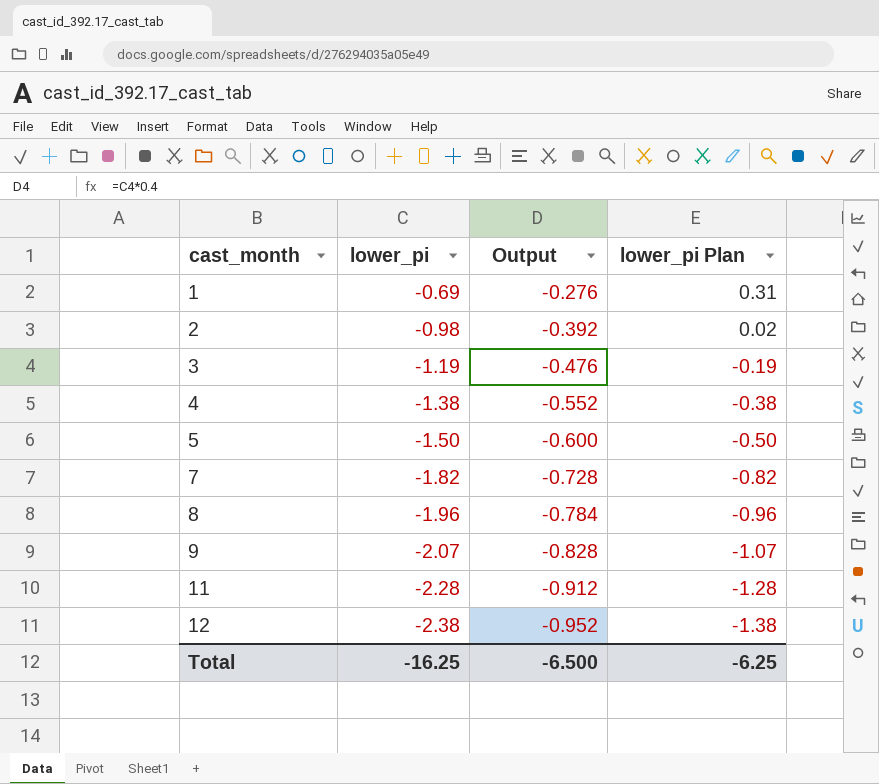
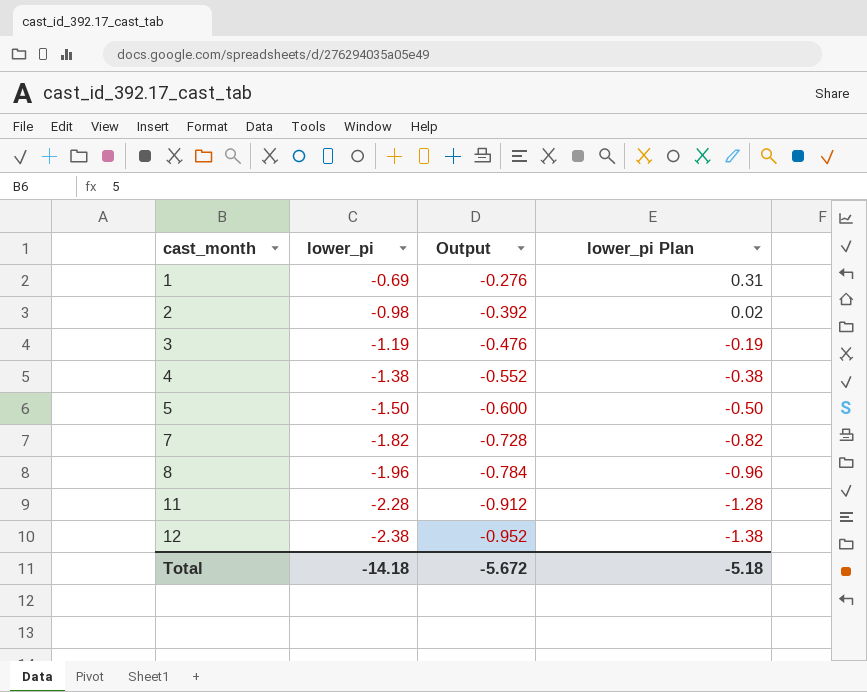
row 9: -2.07 | -0.828 | -1.07 -> none
Total | lower_pi: -16.25 -> -14.18
Total | Output: -6.500 -> -5.672
Total | lower_pi Plan: -6.25 -> -5.18

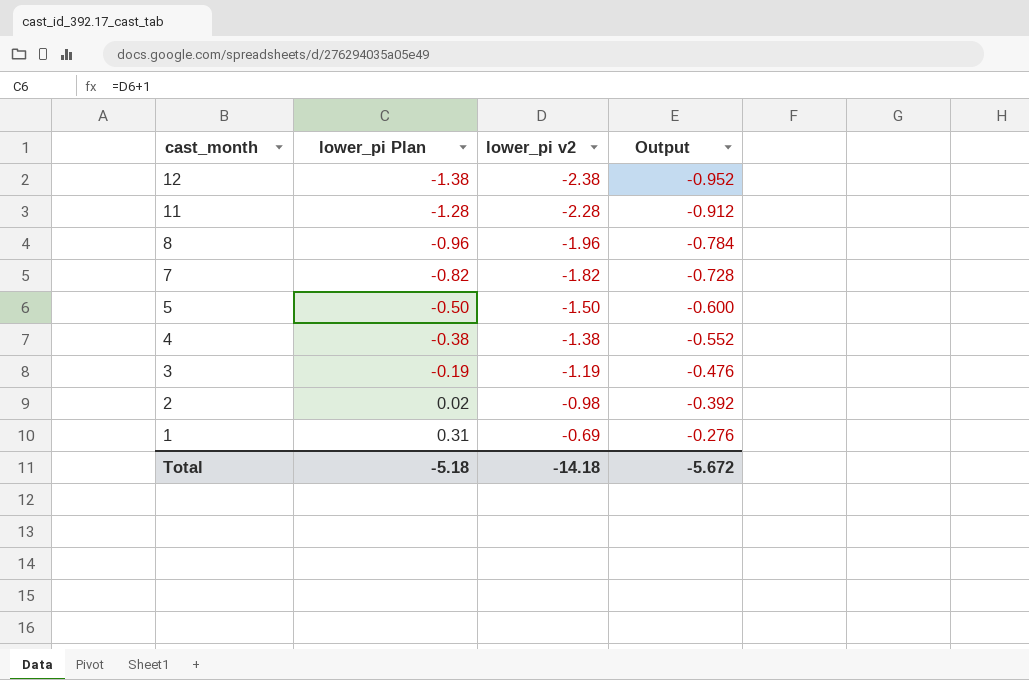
row order: cast_month ascending -> cast_month descending
column lower_pi Plan | position: 4 -> 2
column name: lower_pi -> lower_pi v2

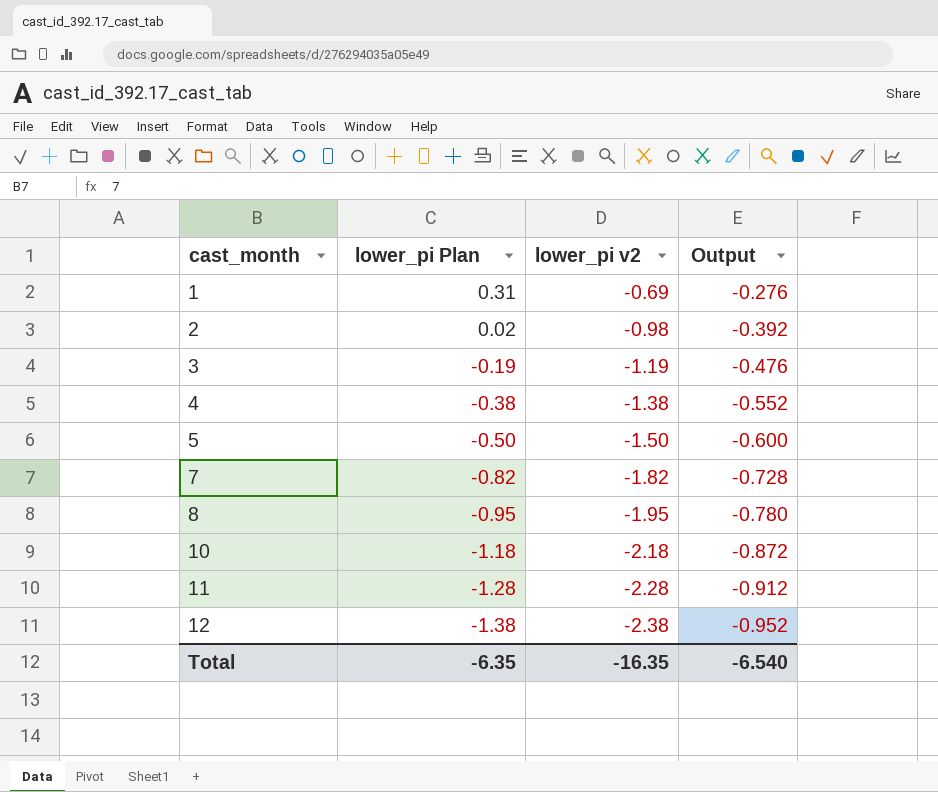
row order: cast_month descending -> cast_month ascending
8 | lower_pi Plan: -0.96 -> -0.95
8 | lower_pi v2: -1.96 -> -1.95
8 | Output: -0.784 -> -0.780
row 10: none -> -1.18 | -2.18 | -0.872
Total | lower_pi Plan: -5.18 -> -6.35
Total | lower_pi v2: -14.18 -> -16.35
Total | Output: -5.672 -> -6.540

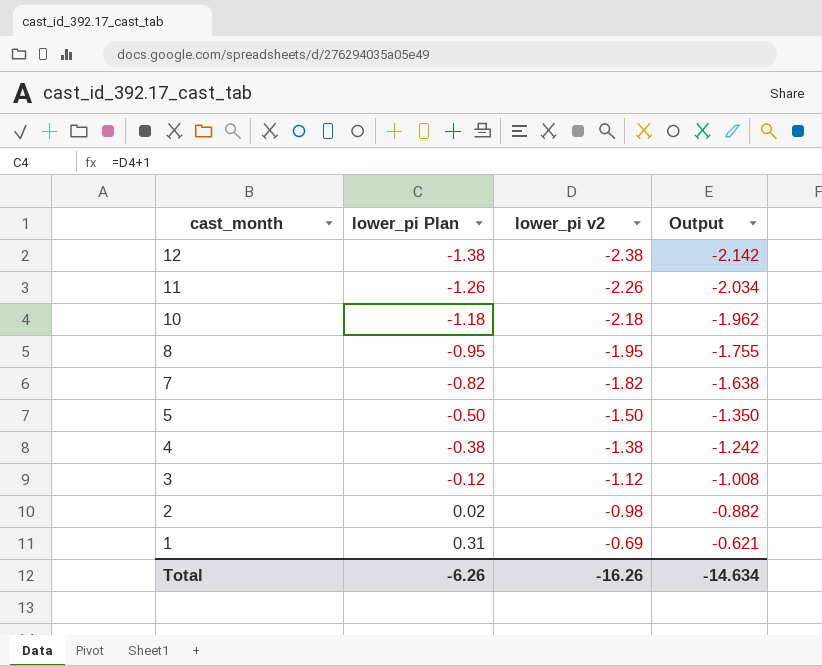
row order: cast_month ascending -> cast_month descending
column Output | formula: [lower_pi v2] * 0.4 -> [lower_pi v2] * 0.9
11 | lower_pi Plan: -1.28 -> -1.26
11 | lower_pi v2: -2.28 -> -2.26
3 | lower_pi Plan: -0.19 -> -0.12
3 | lower_pi v2: -1.19 -> -1.12
Total | lower_pi Plan: -6.35 -> -6.26
Total | lower_pi v2: -16.35 -> -16.26
Total | Output: -6.540 -> -14.634

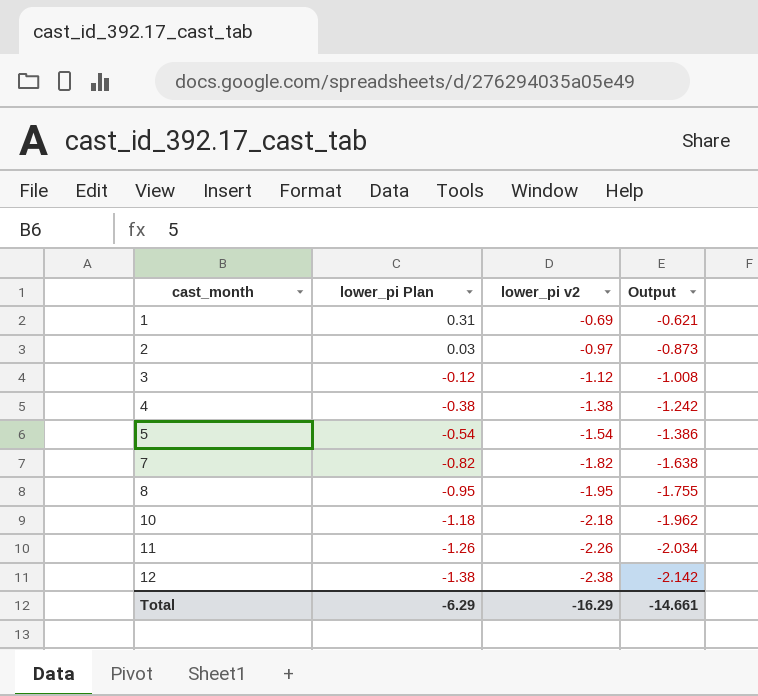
row order: cast_month descending -> cast_month ascending
2 | lower_pi Plan: 0.02 -> 0.03
2 | lower_pi v2: -0.98 -> -0.97
2 | Output: -0.882 -> -0.873
5 | lower_pi Plan: -0.50 -> -0.54
5 | lower_pi v2: -1.50 -> -1.54
5 | Output: -1.350 -> -1.386
Total | lower_pi Plan: -6.26 -> -6.29
Total | lower_pi v2: -16.26 -> -16.29
Total | Output: -14.634 -> -14.661

